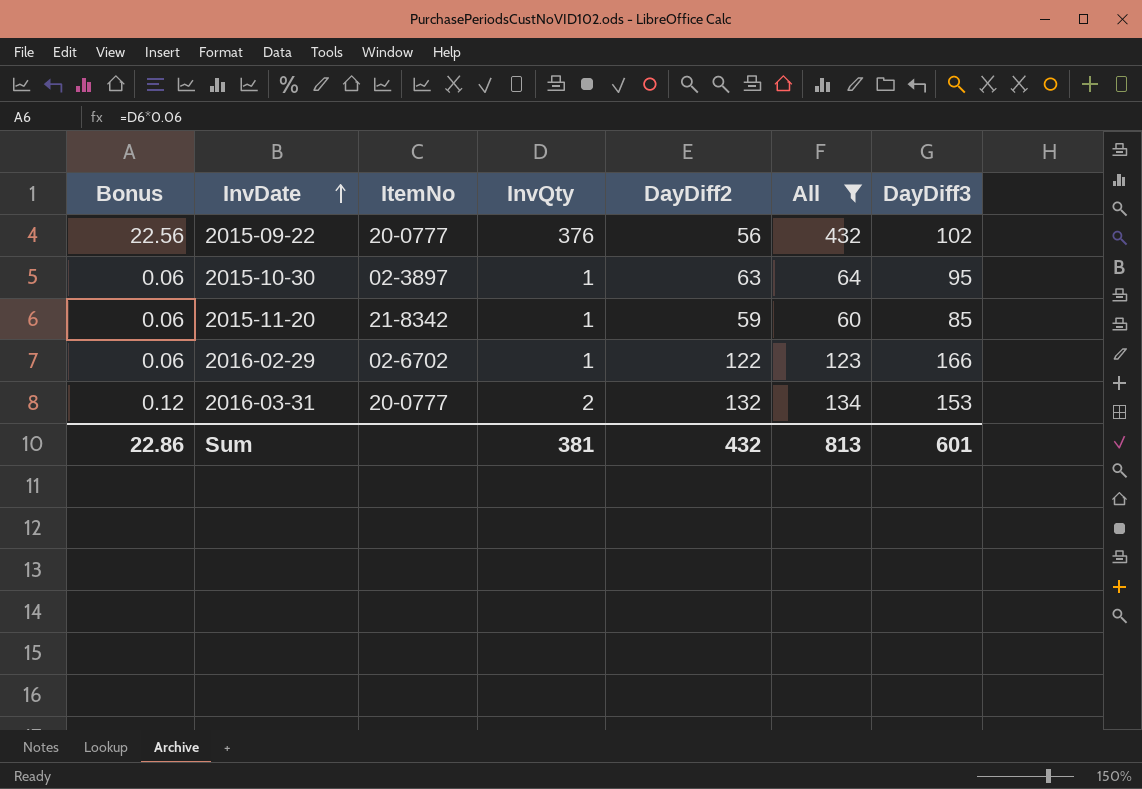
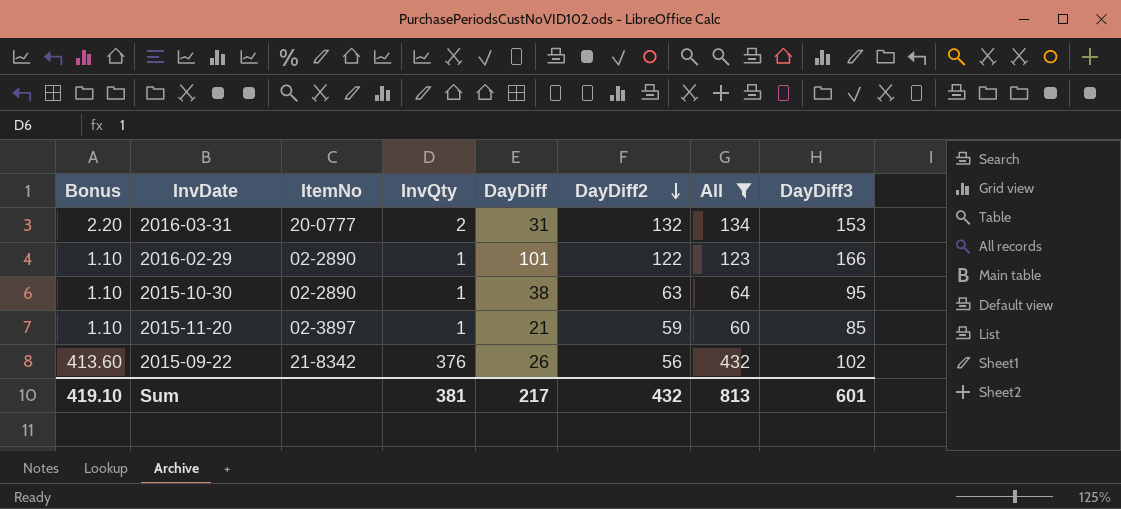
row order: InvDate ascending -> DayDiff2 descending
column Bonus | formula: [InvQty] * 0.06 -> [InvQty] * 1.1
column DayDiff | position: none -> 5
2016-02-29 | ItemNo: 02-6702 -> 02-2890
2015-10-30 | ItemNo: 02-3897 -> 02-2890
2015-11-20 | ItemNo: 21-8342 -> 02-3897
2015-09-22 | ItemNo: 20-0777 -> 21-8342
Sum | Bonus: 22.86 -> 419.10

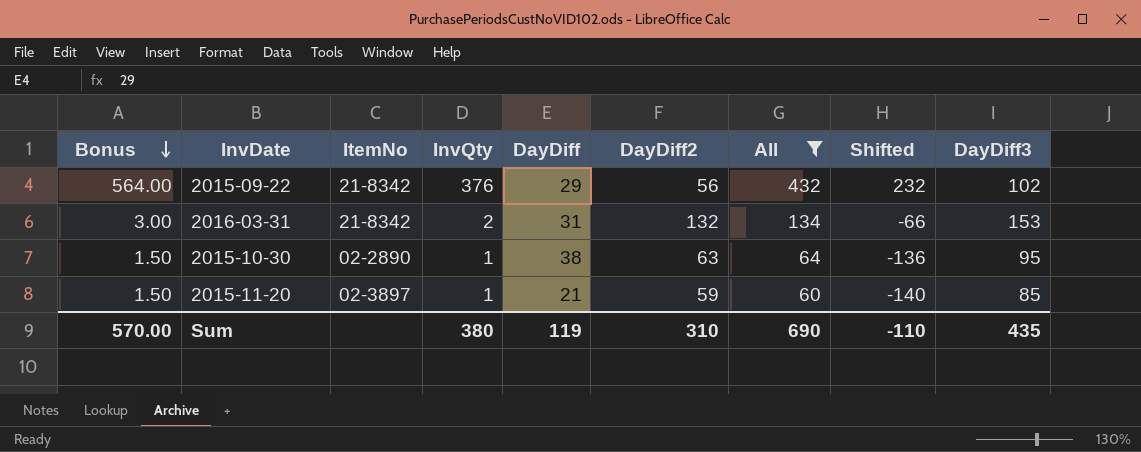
row order: DayDiff2 descending -> Bonus descending
column Bonus | formula: [InvQty] * 1.1 -> [InvQty] * 1.5
column Shifted | formula: none -> [All] - 200
row 2016-02-29: 1.10 | 02-2890 | 1 | 101 | 122 | 123 | 166 -> none
2015-09-22 | DayDiff: 26 -> 29
2016-03-31 | ItemNo: 20-0777 -> 21-8342
Sum | Bonus: 419.10 -> 570.00
Sum | InvQty: 381 -> 380
Sum | DayDiff: 217 -> 119
Sum | DayDiff2: 432 -> 310
Sum | All: 813 -> 690
Sum | DayDiff3: 601 -> 435

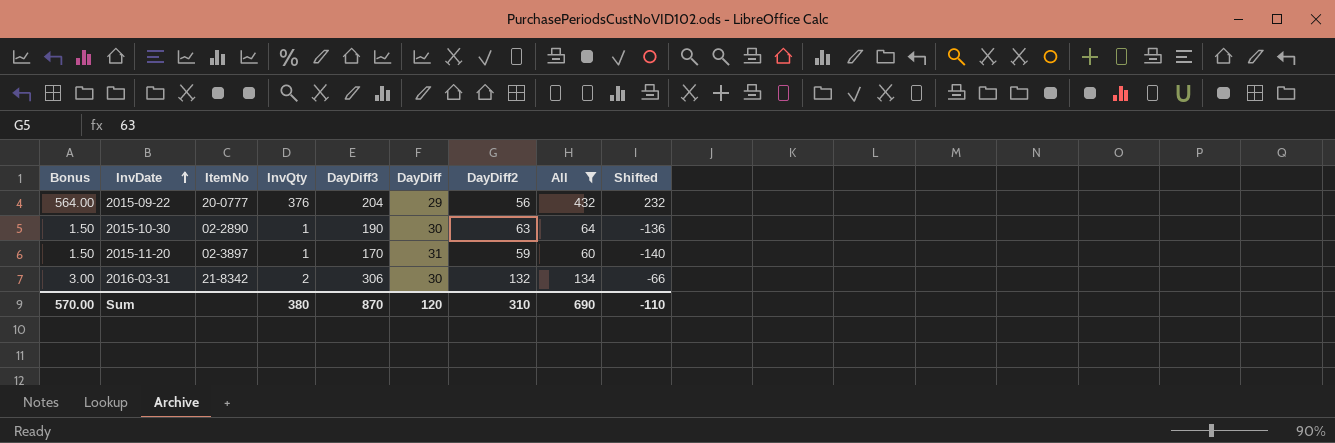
row order: Bonus descending -> InvDate ascending
column DayDiff3 | position: 9 -> 5
2015-09-22 | ItemNo: 21-8342 -> 20-0777
2015-09-22 | DayDiff3: 102 -> 204
2015-10-30 | DayDiff3: 95 -> 190
2015-10-30 | DayDiff: 38 -> 30
2015-11-20 | DayDiff3: 85 -> 170
2015-11-20 | DayDiff: 21 -> 31
2016-03-31 | DayDiff3: 153 -> 306
2016-03-31 | DayDiff: 31 -> 30
Sum | DayDiff3: 435 -> 870
Sum | DayDiff: 119 -> 120

